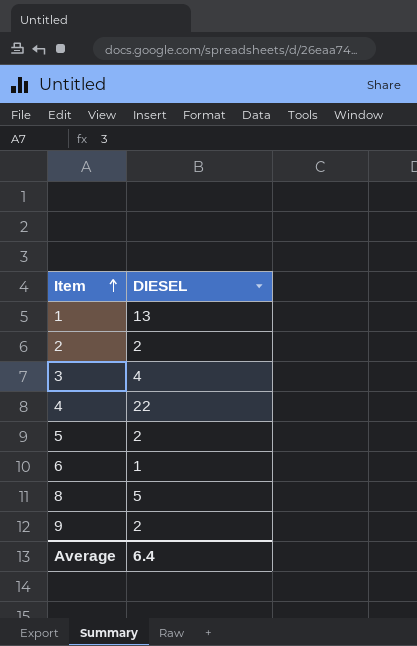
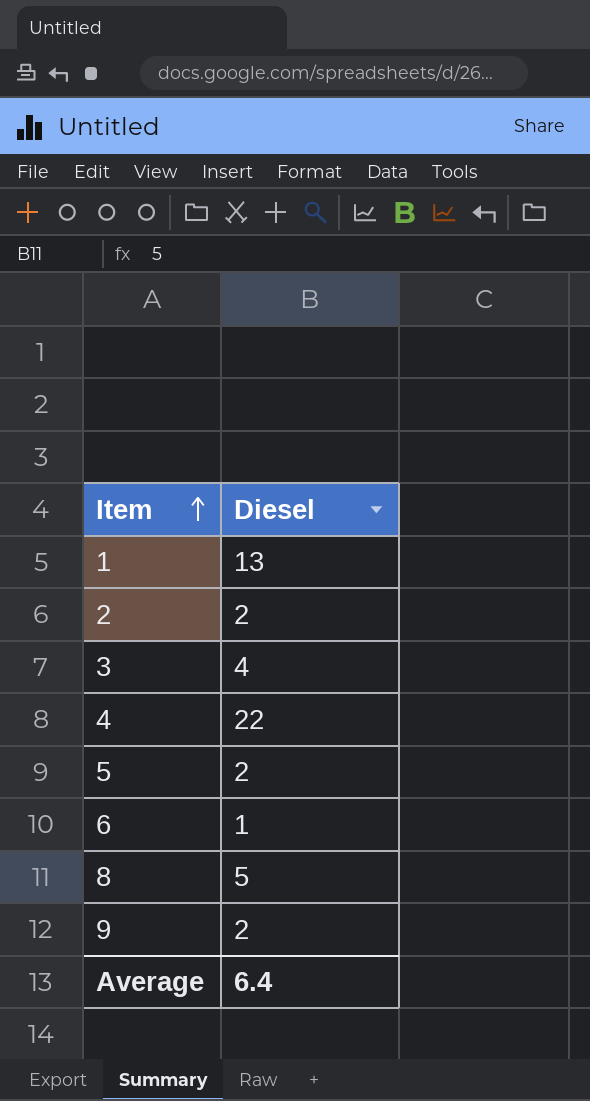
column name: DIESEL -> Diesel

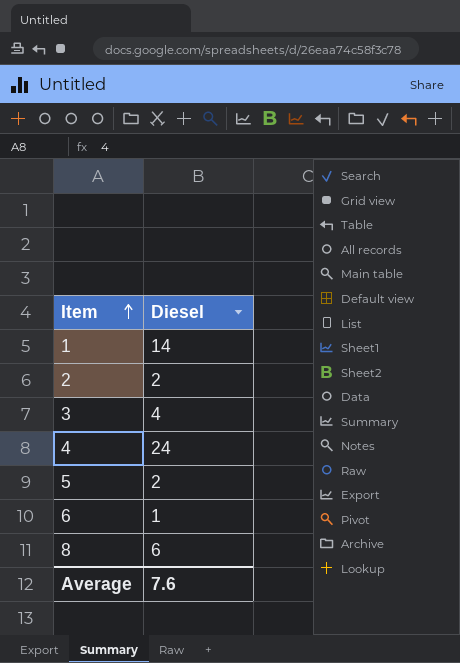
row 9: 2 -> none
1 | Diesel: 13 -> 14
4 | Diesel: 22 -> 24
8 | Diesel: 5 -> 6
Average | Diesel: 6.4 -> 7.6

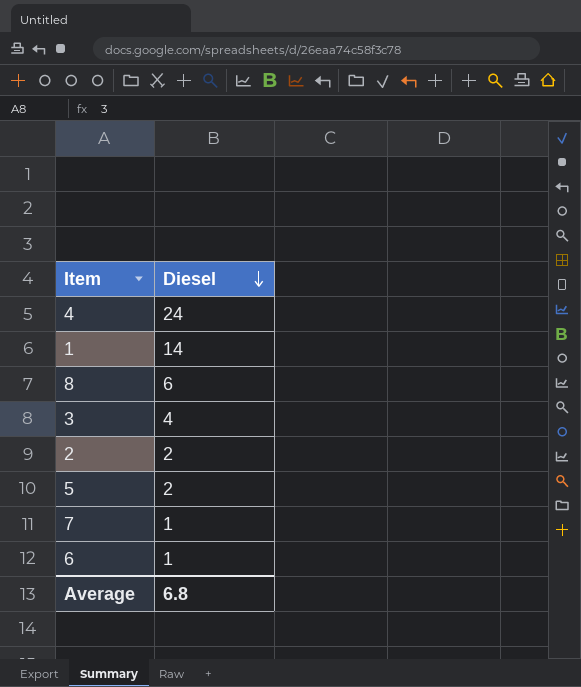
row order: Item ascending -> Diesel descending
row 7: none -> 1
Average | Diesel: 7.6 -> 6.8

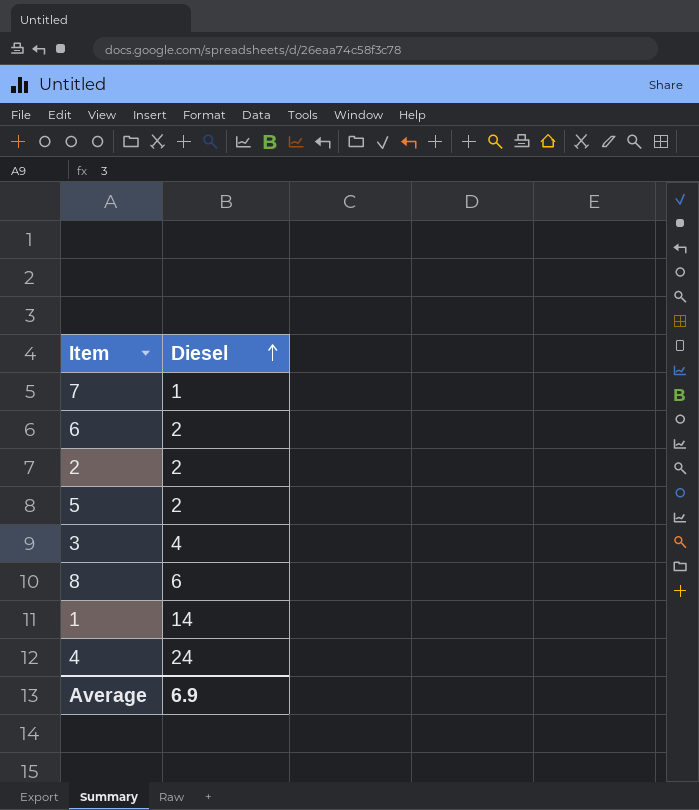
row order: Diesel descending -> Diesel ascending
6 | Diesel: 1 -> 2
Average | Diesel: 6.8 -> 6.9

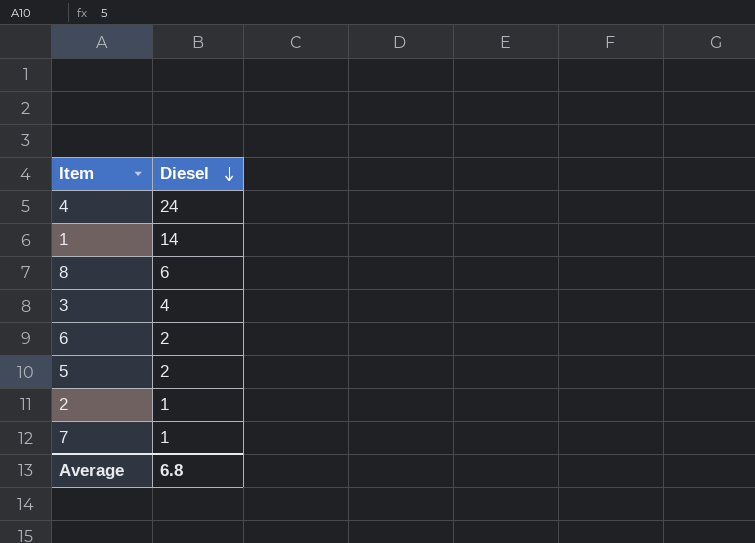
row order: Diesel ascending -> Diesel descending
2 | Diesel: 2 -> 1
Average | Diesel: 6.9 -> 6.8

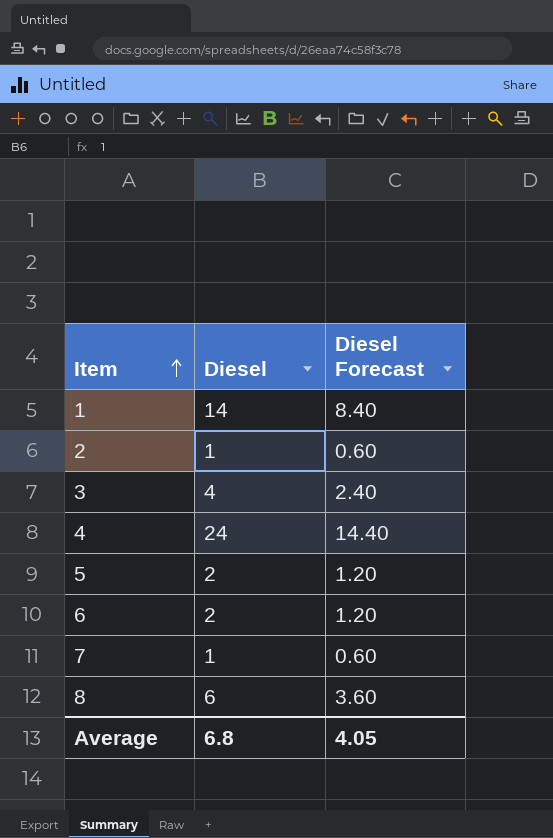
row order: Diesel descending -> Item ascending
column Diesel Forecast | formula: none -> [Diesel] * 0.6

